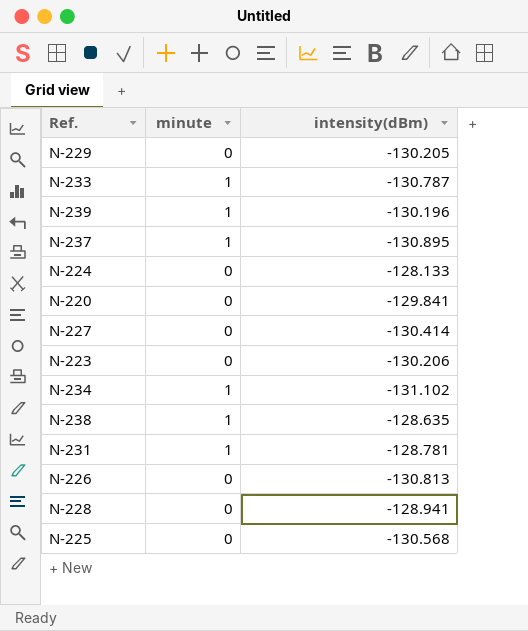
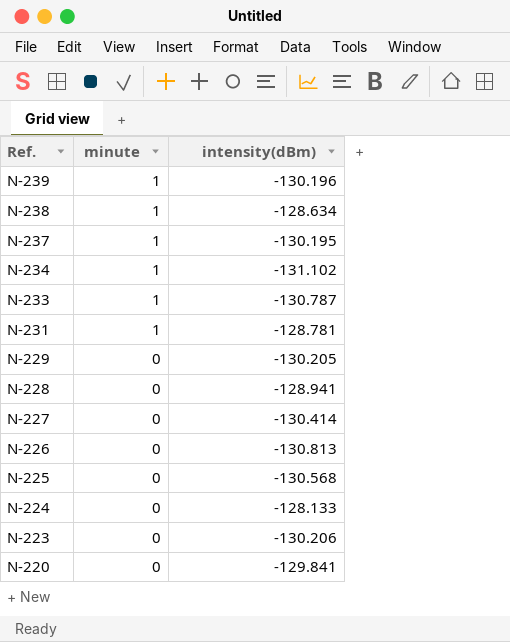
row order: none -> Ref. descending
N-238 | intensity(dBm): -128.635 -> -128.634
N-237 | intensity(dBm): -130.895 -> -130.195

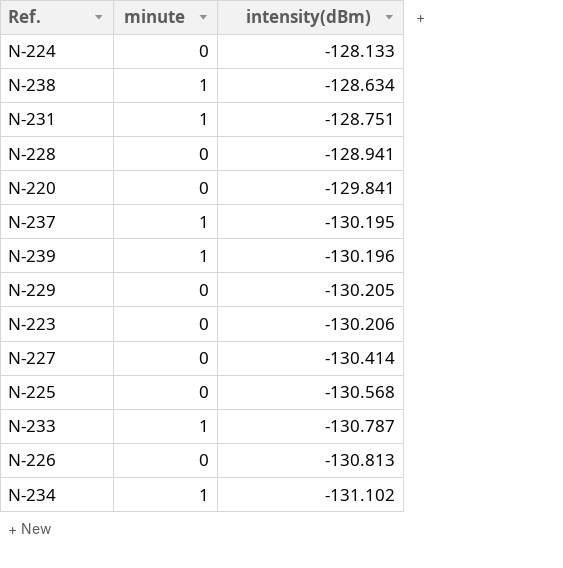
row order: Ref. descending -> intensity(dBm) descending
N-231 | intensity(dBm): -128.781 -> -128.751

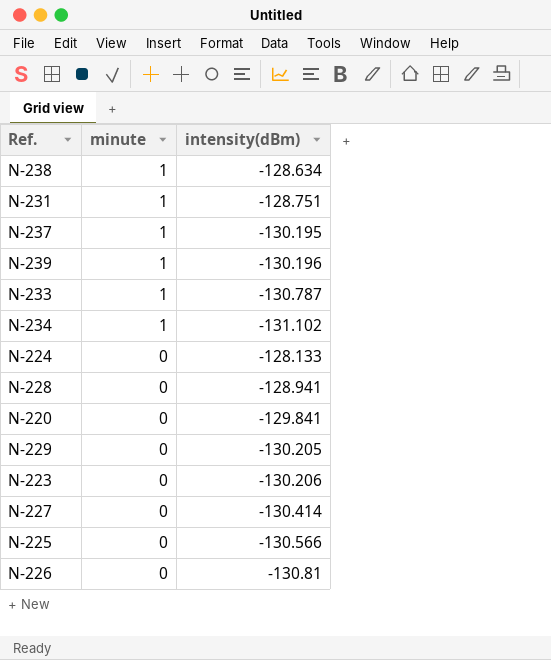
row order: intensity(dBm) descending -> minute descending
N-225 | intensity(dBm): -130.568 -> -130.566
N-226 | intensity(dBm): -130.813 -> -130.81

